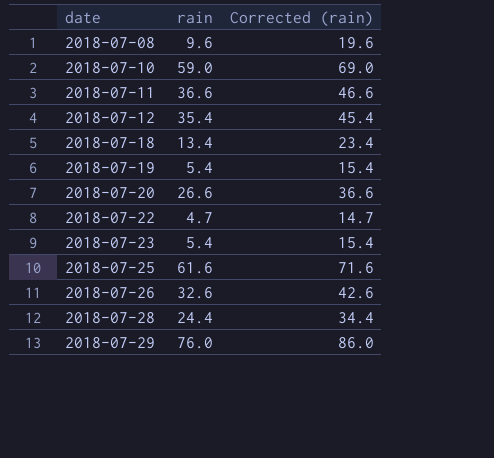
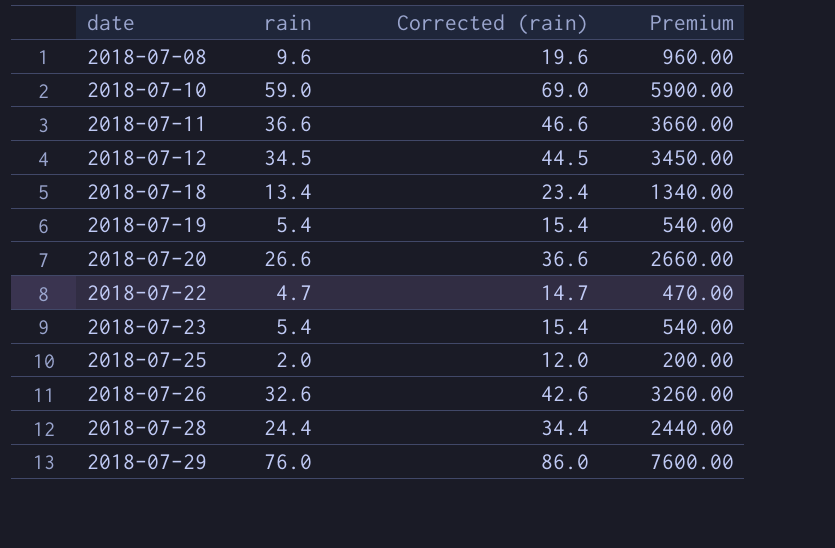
column Premium | formula: none -> [rain] * 100
2018-07-12 | rain: 35.4 -> 34.5
2018-07-12 | Corrected (rain): 45.4 -> 44.5
2018-07-25 | rain: 61.6 -> 2.0
2018-07-25 | Corrected (rain): 71.6 -> 12.0

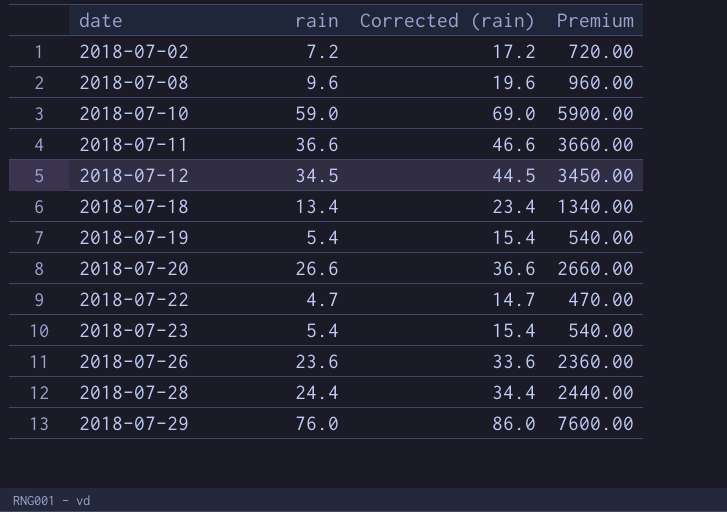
row 2018-07-25: 2.0 | 12.0 | 200.00 -> none
row 2018-07-02: none -> 7.2 | 17.2 | 720.00
2018-07-26 | rain: 32.6 -> 23.6
2018-07-26 | Corrected (rain): 42.6 -> 33.6
2018-07-26 | Premium: 3260.00 -> 2360.00

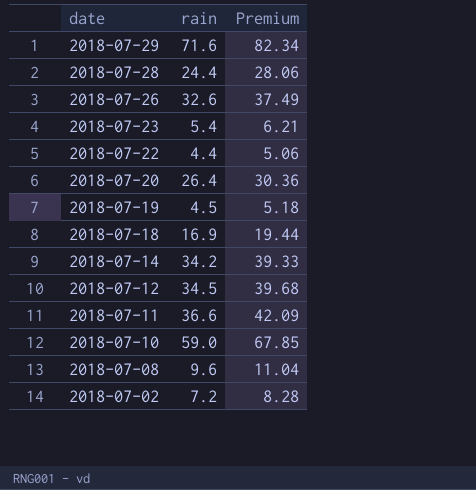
row order: date ascending -> date descending
column Corrected (rain) | formula: [rain] + 10 -> none
column Premium | formula: [rain] * 100 -> [rain] * 1.15
2018-07-29 | rain: 76.0 -> 71.6
2018-07-26 | rain: 23.6 -> 32.6
2018-07-22 | rain: 4.7 -> 4.4
2018-07-20 | rain: 26.6 -> 26.4
2018-07-19 | rain: 5.4 -> 4.5
2018-07-18 | rain: 13.4 -> 16.9
row 2018-07-14: none -> 34.2 | 39.33

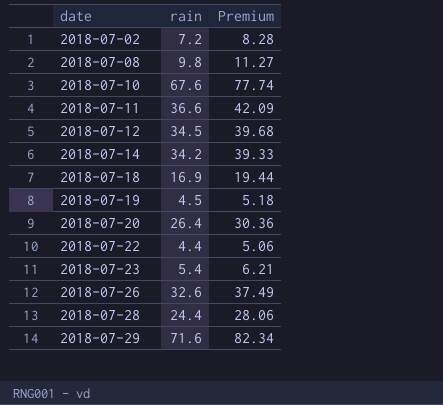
row order: date descending -> date ascending
2018-07-08 | rain: 9.6 -> 9.8
2018-07-08 | Premium: 11.04 -> 11.27
2018-07-10 | rain: 59.0 -> 67.6
2018-07-10 | Premium: 67.85 -> 77.74

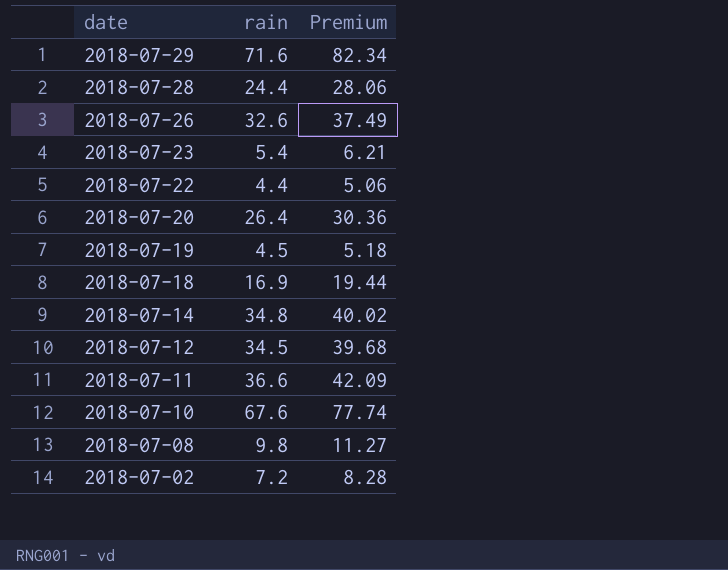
row order: date ascending -> date descending
2018-07-14 | rain: 34.2 -> 34.8
2018-07-14 | Premium: 39.33 -> 40.02

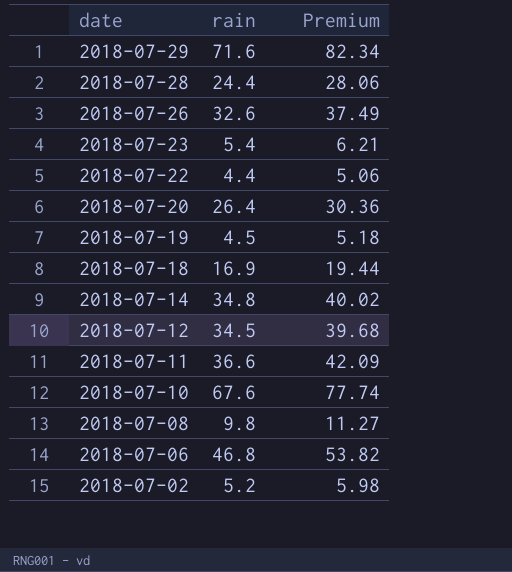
row 2018-07-06: none -> 46.8 | 53.82
2018-07-02 | rain: 7.2 -> 5.2
2018-07-02 | Premium: 8.28 -> 5.98

